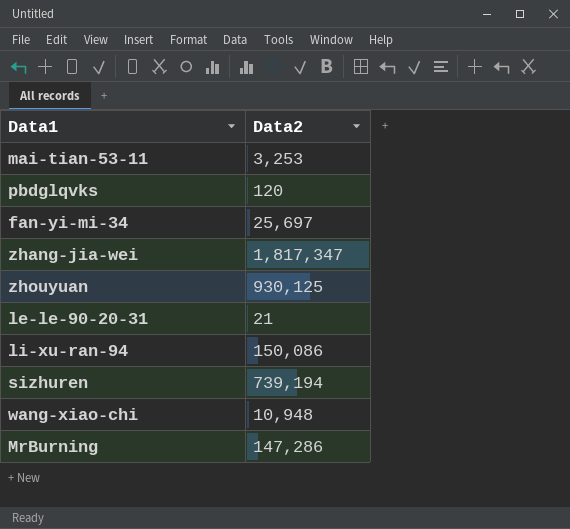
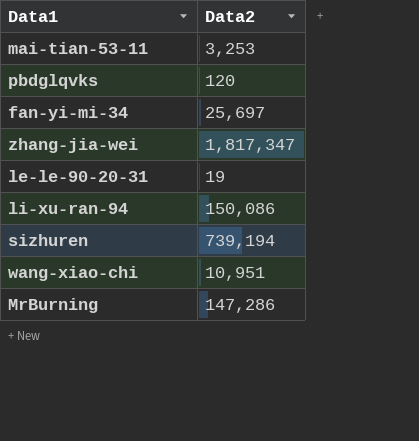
row zhouyuan: 930,125 -> none
le-le-90-20-31 | Data2: 21 -> 19
wang-xiao-chi | Data2: 10,948 -> 10,951

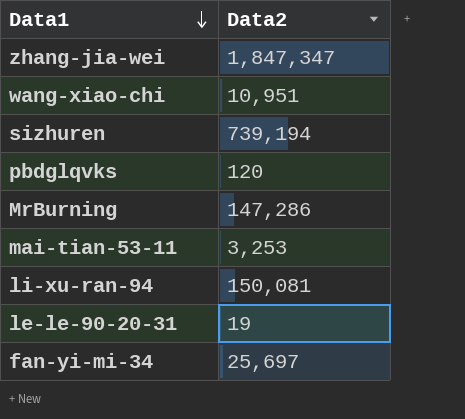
row order: none -> Data1 descending
zhang-jia-wei | Data2: 1,817,347 -> 1,847,347
li-xu-ran-94 | Data2: 150,086 -> 150,081

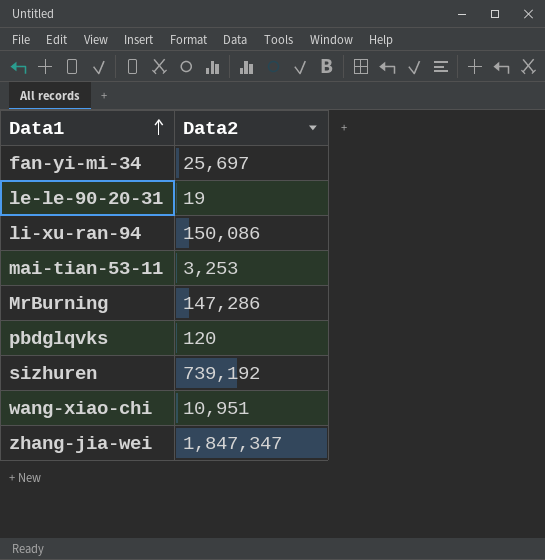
row order: Data1 descending -> Data1 ascending
li-xu-ran-94 | Data2: 150,081 -> 150,086
sizhuren | Data2: 739,194 -> 739,192

